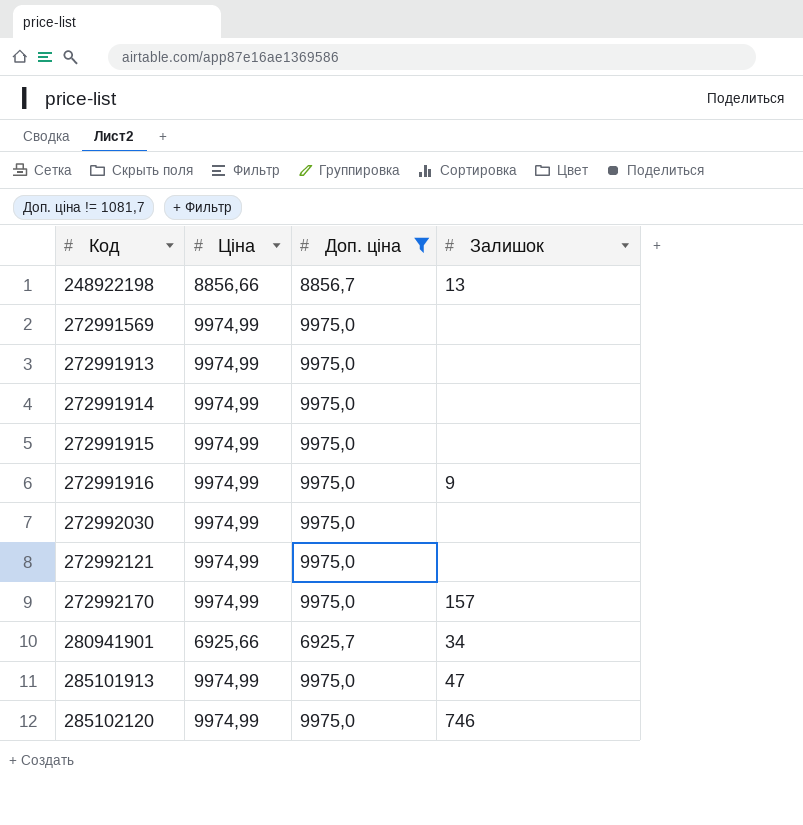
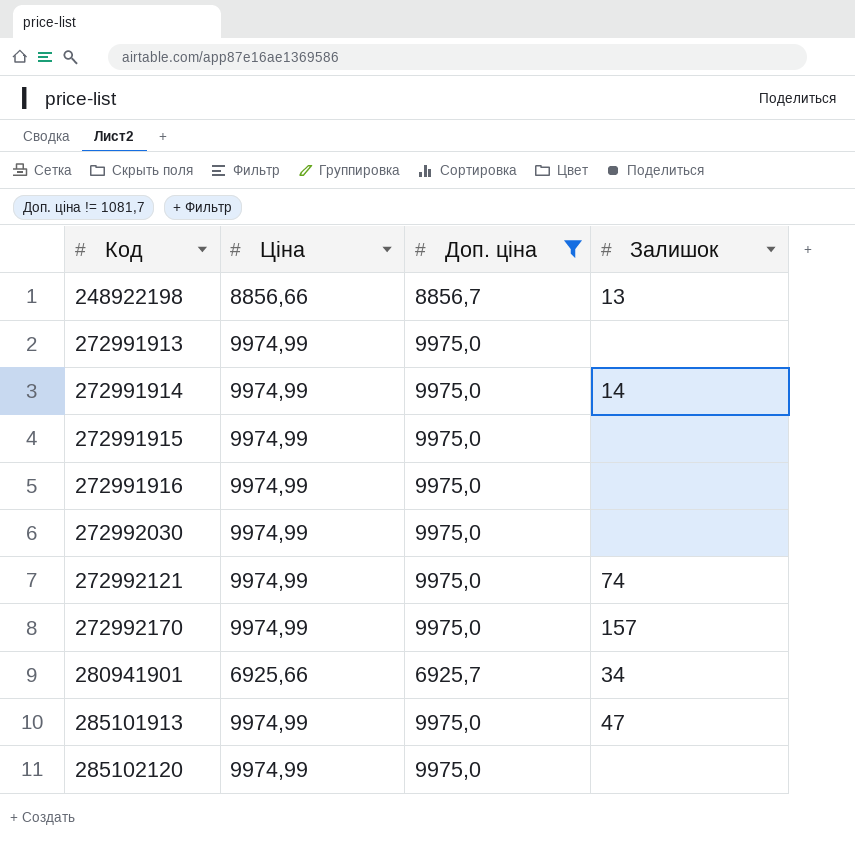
row 272991569: 9974,99 | 9975,0 | none -> none
272991914 | Залишок: none -> 14
272991916 | Залишок: 9 -> none
272992121 | Залишок: none -> 74
285102120 | Залишок: 746 -> none

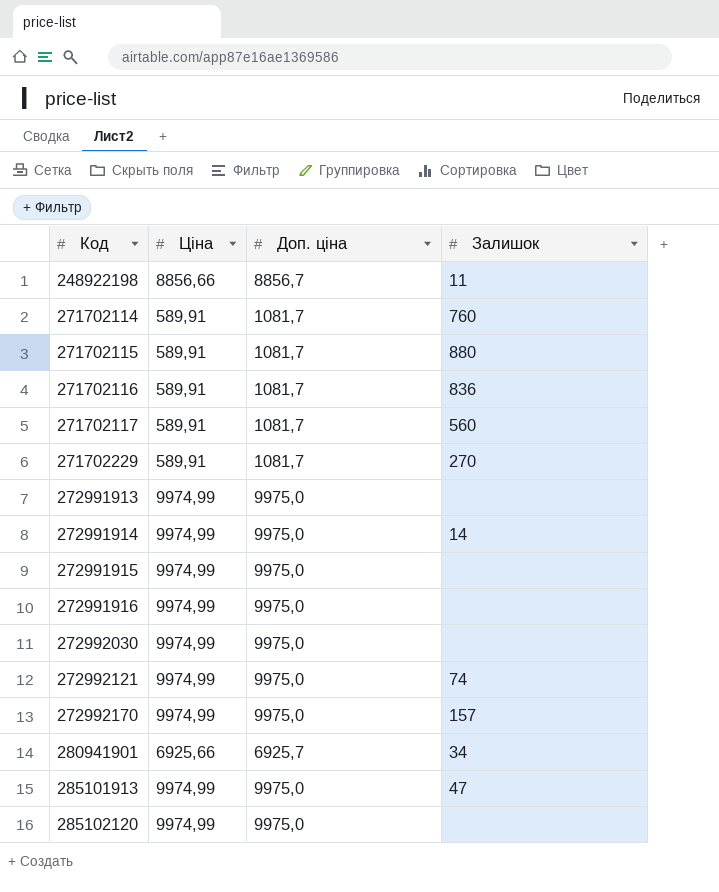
filter: Доп. ціна != 1081,7 -> none
248922198 | Залишок: 13 -> 11

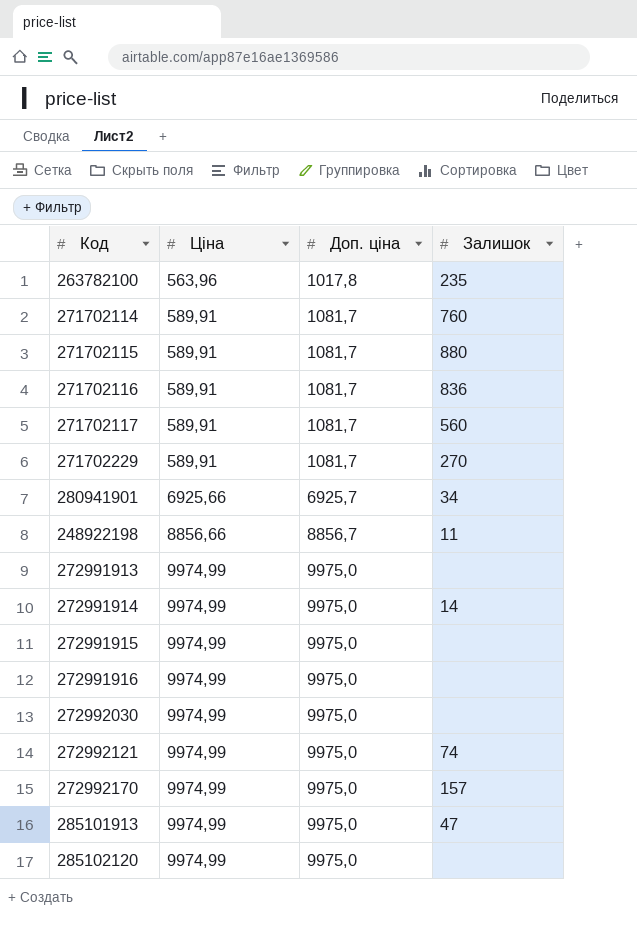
row order: Код ascending -> Ціна ascending
row 263782100: none -> 563,96 | 1017,8 | 235

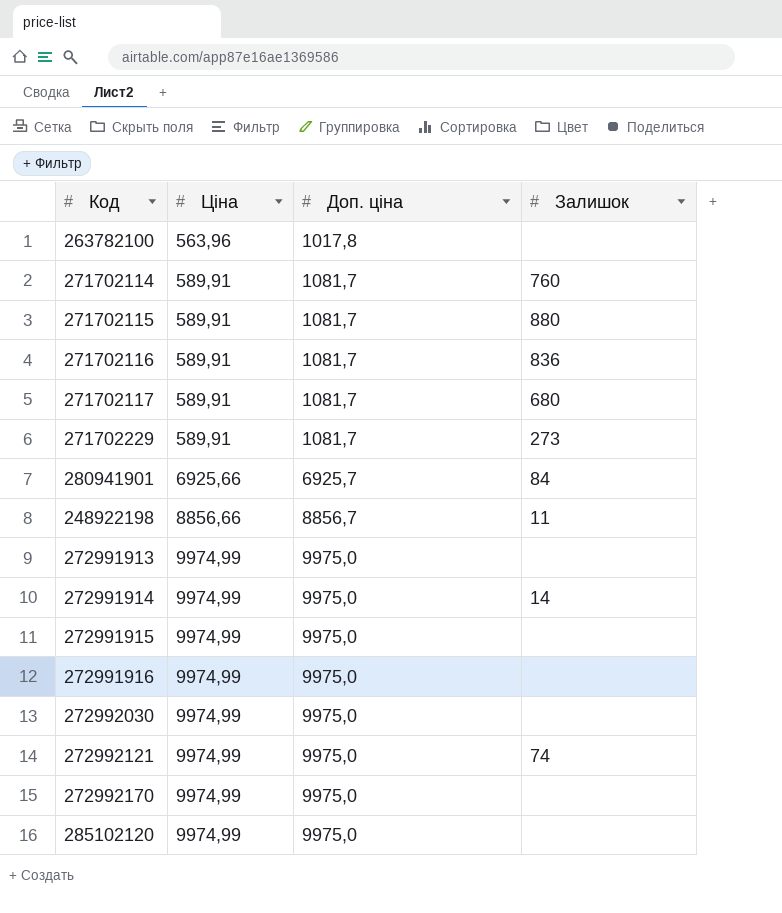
row 285101913: 9974,99 | 9975,0 | 47 -> none
263782100 | Залишок: 235 -> none
271702117 | Залишок: 560 -> 680
271702229 | Залишок: 270 -> 273
280941901 | Залишок: 34 -> 84
272992170 | Залишок: 157 -> none

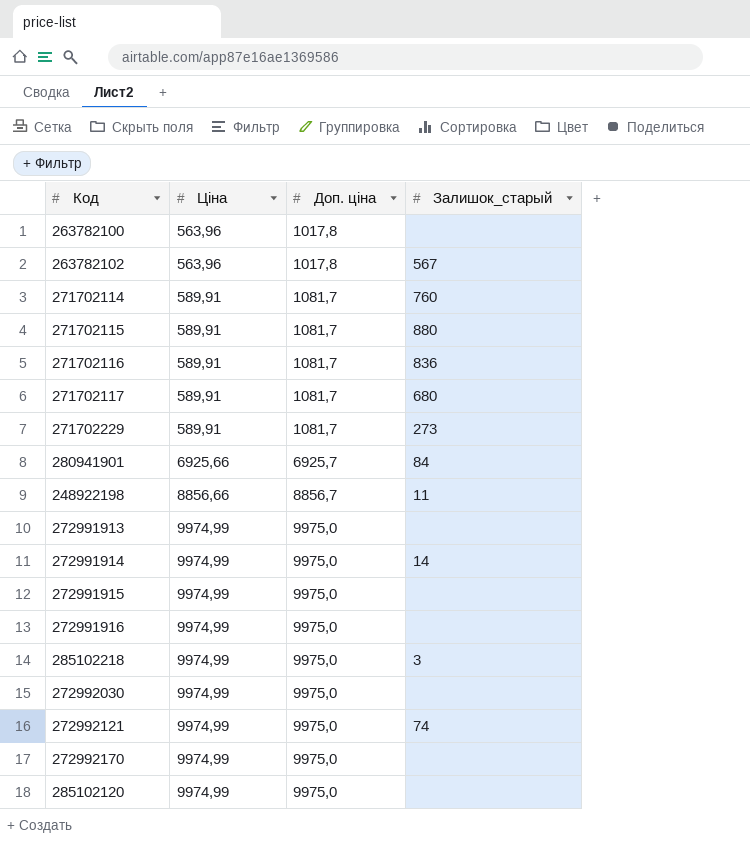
column name: Залишок -> Залишок_старый
row 263782102: none -> 563,96 | 1017,8 | 567
row 285102218: none -> 9974,99 | 9975,0 | 3

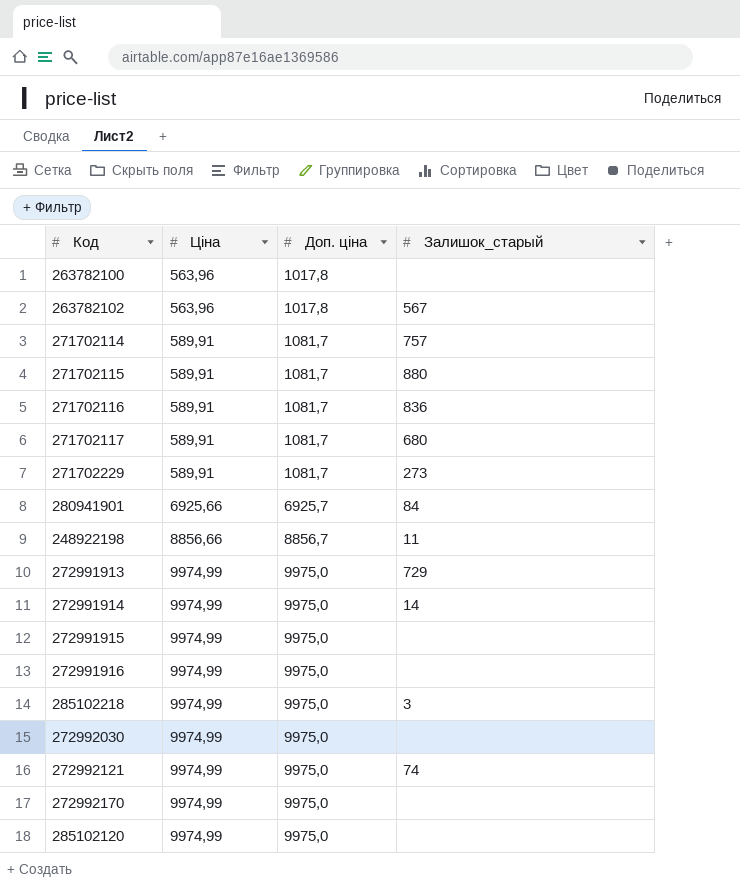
271702114 | Залишок_старый: 760 -> 757
272991913 | Залишок_старый: none -> 729

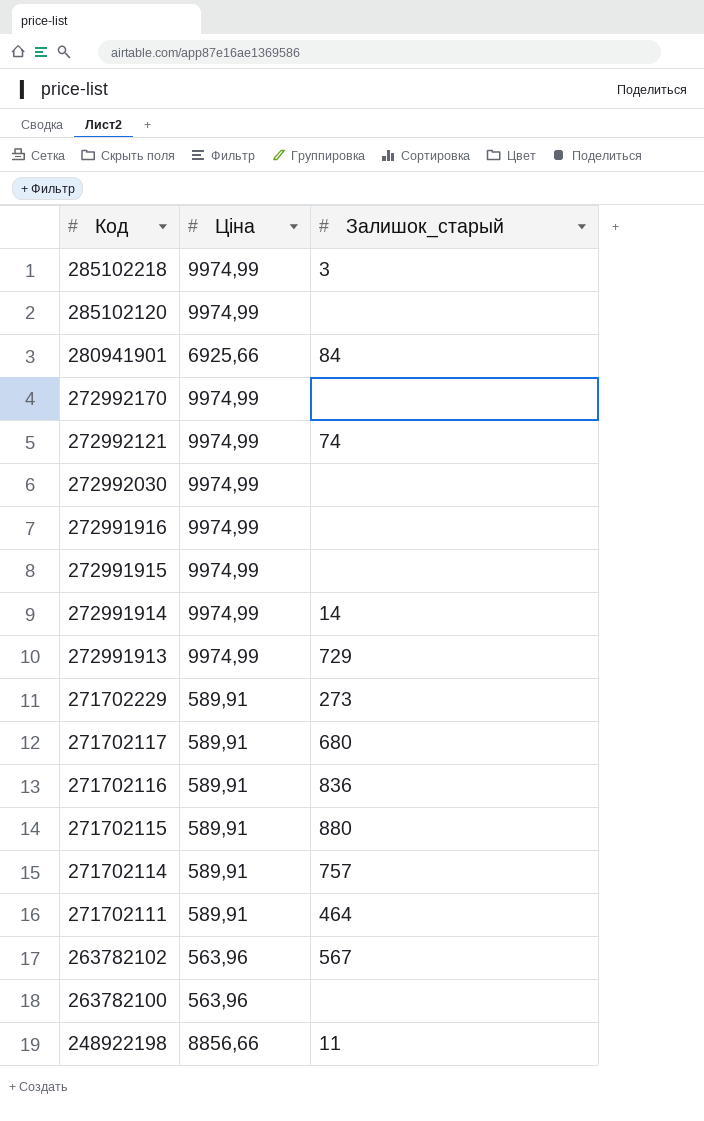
row order: Ціна ascending -> Код descending
column Доп. ціна | position: 3 -> none
row 271702111: none -> 589,91 | 464

